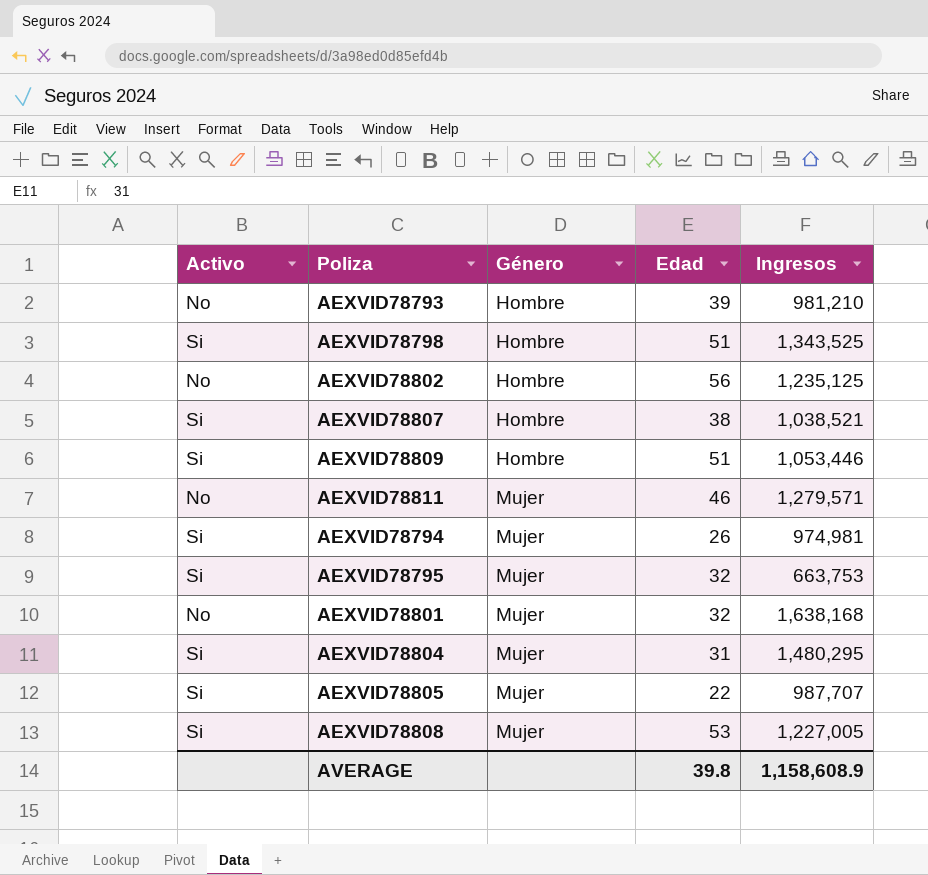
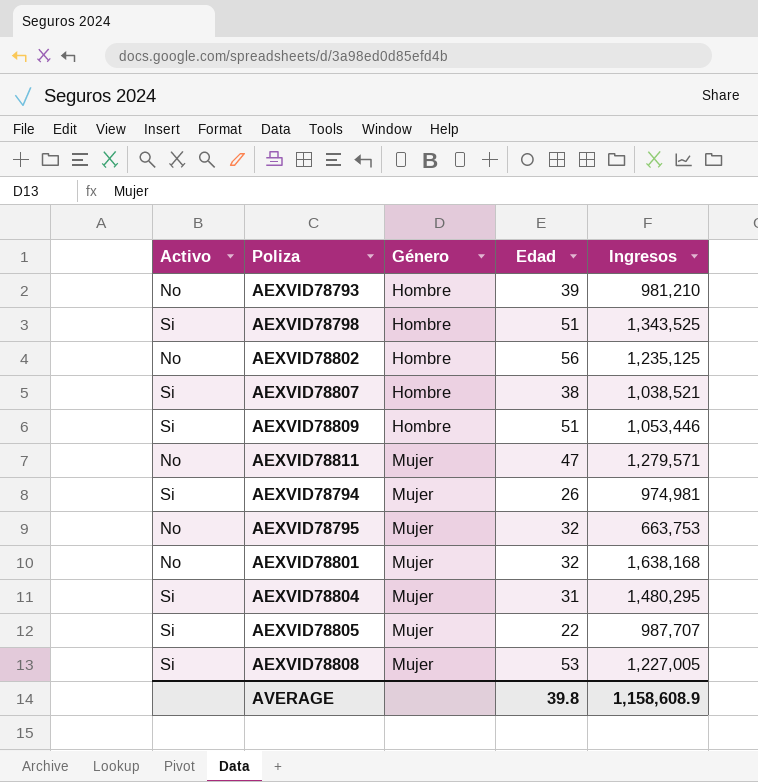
AEXVID78811 | Edad: 46 -> 47
AEXVID78795 | Activo: Si -> No

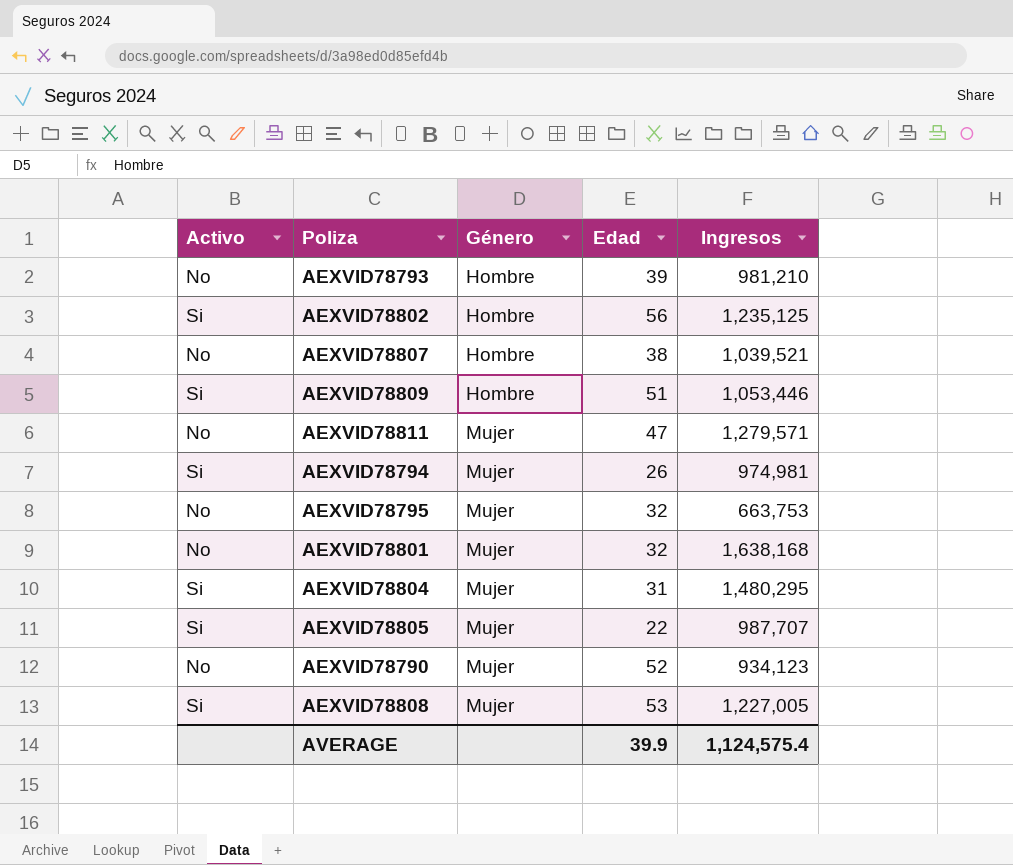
row AEXVID78798: Si | Hombre | 51 | 1,343,525 -> none
AEXVID78802 | Activo: No -> Si
AEXVID78807 | Activo: Si -> No
AEXVID78807 | Ingresos: 1,038,521 -> 1,039,521
row AEXVID78790: none -> No | Mujer | 52 | 934,123
AVERAGE | Edad: 39.8 -> 39.9
AVERAGE | Ingresos: 1,158,608.9 -> 1,124,575.4

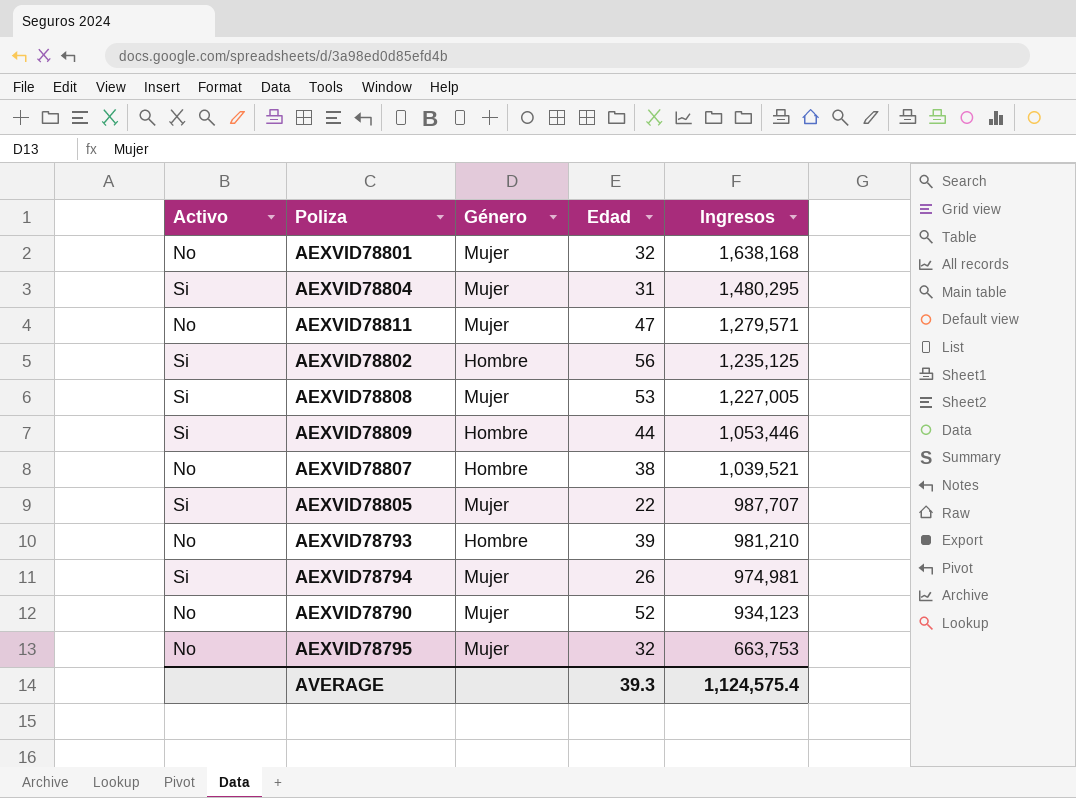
row order: Género ascending -> Ingresos descending
AEXVID78809 | Edad: 51 -> 44
AVERAGE | Edad: 39.9 -> 39.3

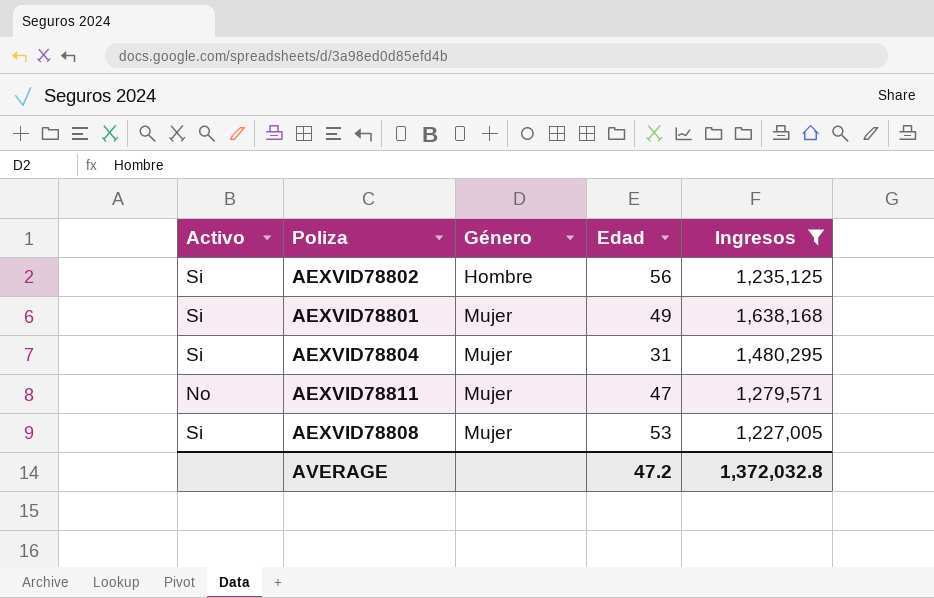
filter: none -> Ingresos >= 1,227,005
row order: Ingresos descending -> Género ascending
AEXVID78801 | Activo: No -> Si
AEXVID78801 | Edad: 32 -> 49
AVERAGE | Edad: 39.3 -> 47.2
AVERAGE | Ingresos: 1,124,575.4 -> 1,372,032.8

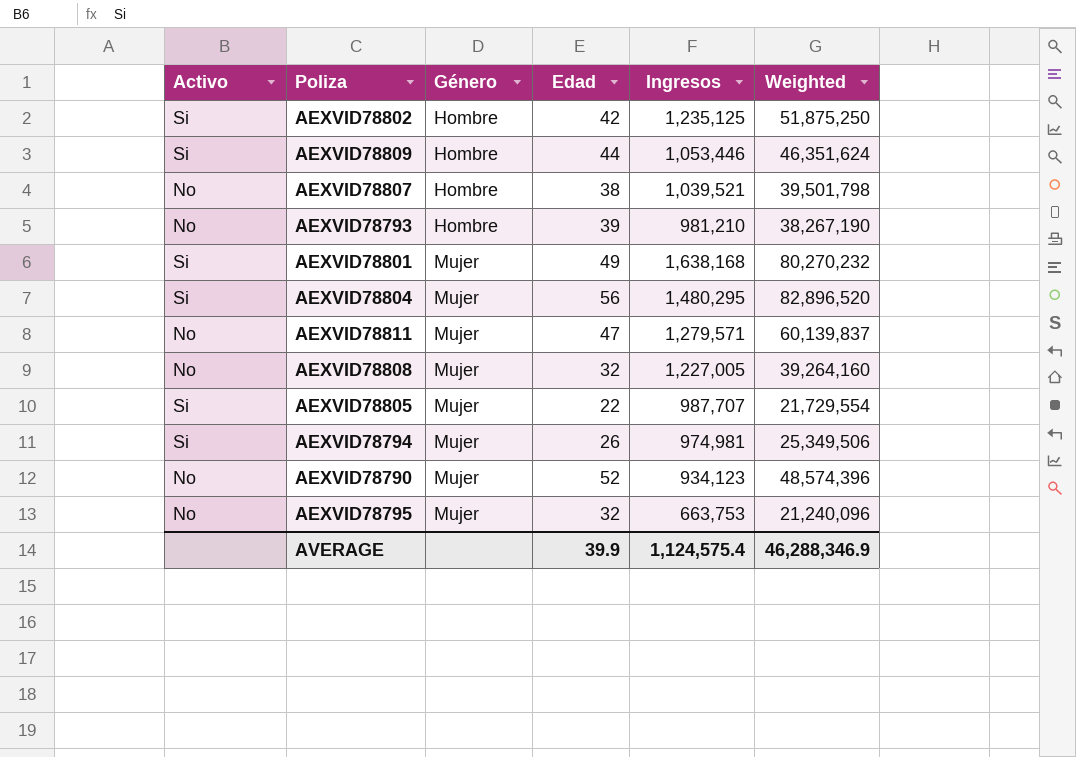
filter: Ingresos >= 1,227,005 -> none
column Weighted | formula: none -> [Edad] * [Ingresos]
AEXVID78802 | Edad: 56 -> 42
AEXVID78804 | Edad: 31 -> 56
AEXVID78808 | Activo: Si -> No
AEXVID78808 | Edad: 53 -> 32
AVERAGE | Edad: 47.2 -> 39.9
AVERAGE | Ingresos: 1,372,032.8 -> 1,124,575.4

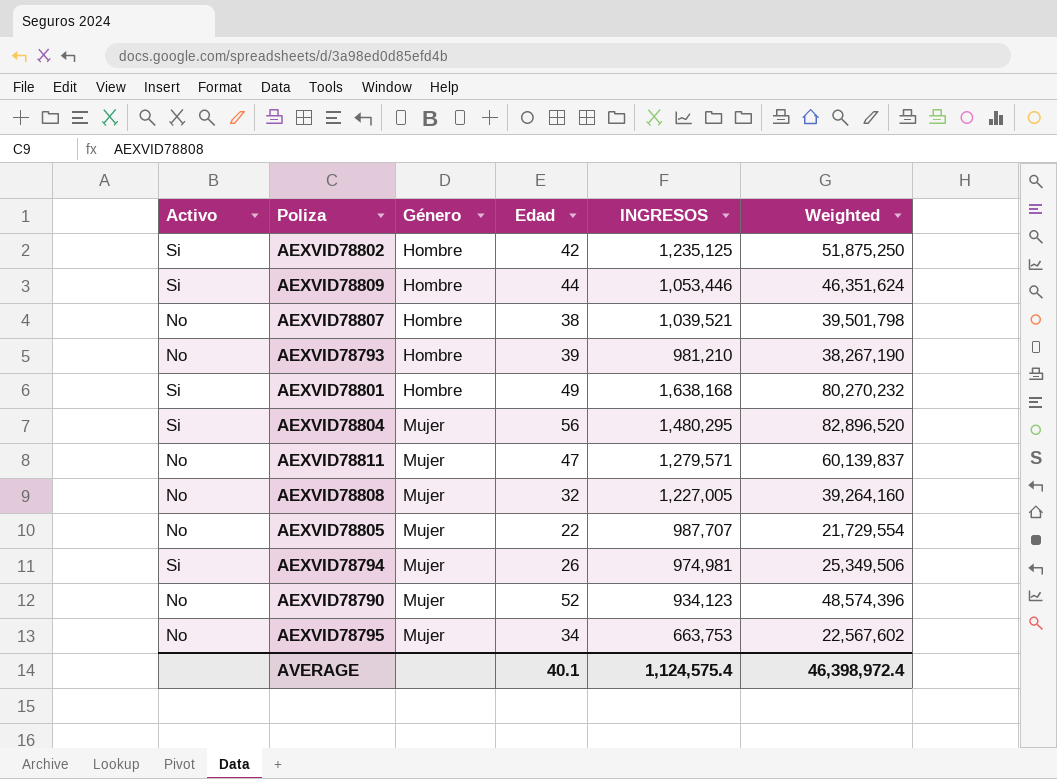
column name: Ingresos -> INGRESOS
AEXVID78801 | Género: Mujer -> Hombre
AEXVID78805 | Activo: Si -> No
AEXVID78795 | Edad: 32 -> 34
AEXVID78795 | Weighted: 21,240,096 -> 22,567,602
AVERAGE | Edad: 39.9 -> 40.1
AVERAGE | Weighted: 46,288,346.9 -> 46,398,972.4

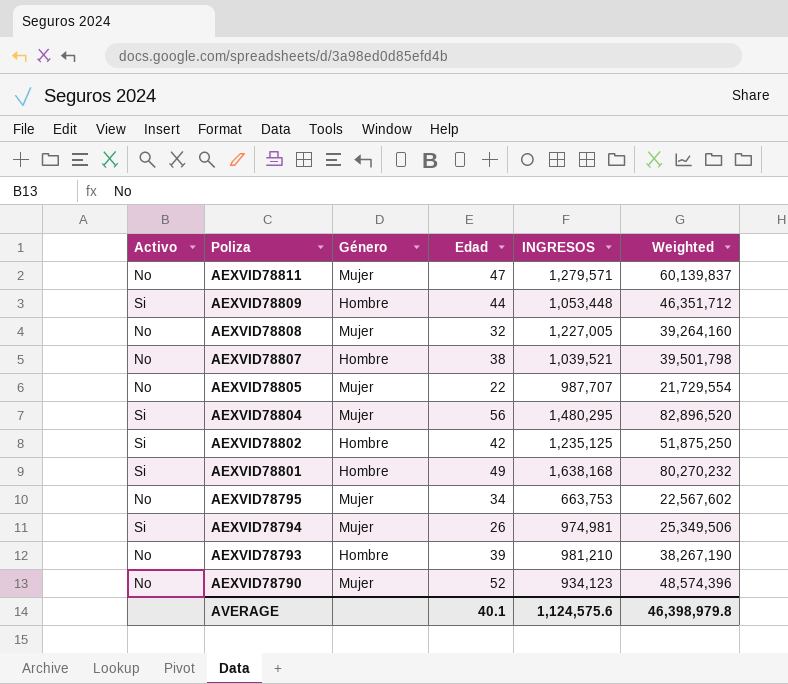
row order: Género ascending -> Poliza descending
AEXVID78809 | INGRESOS: 1,053,446 -> 1,053,448
AEXVID78809 | Weighted: 46,351,624 -> 46,351,712
AVERAGE | INGRESOS: 1,124,575.4 -> 1,124,575.6
AVERAGE | Weighted: 46,398,972.4 -> 46,398,979.8

